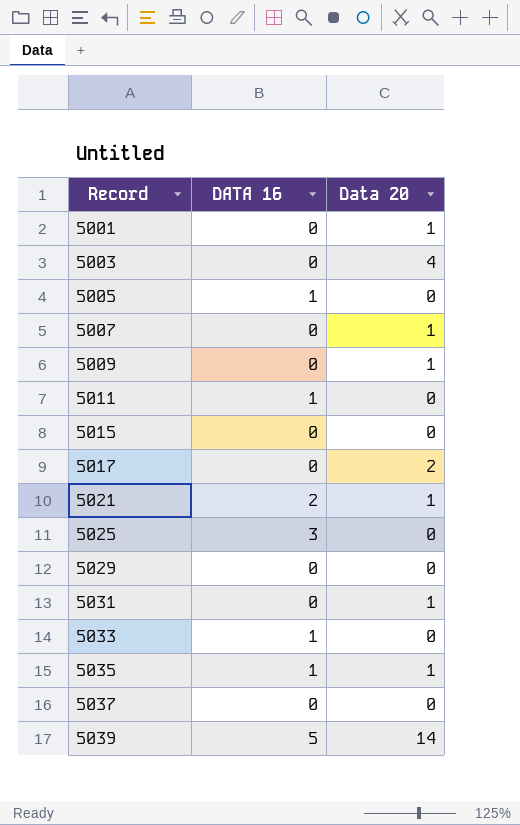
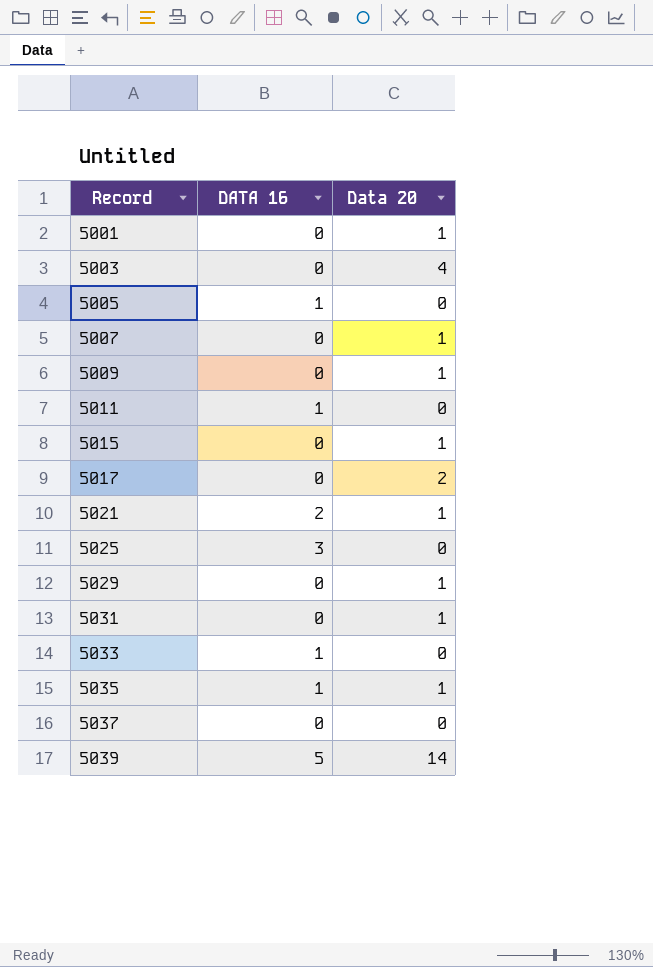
5015 | Data 20: 0 -> 1
5029 | Data 20: 0 -> 1

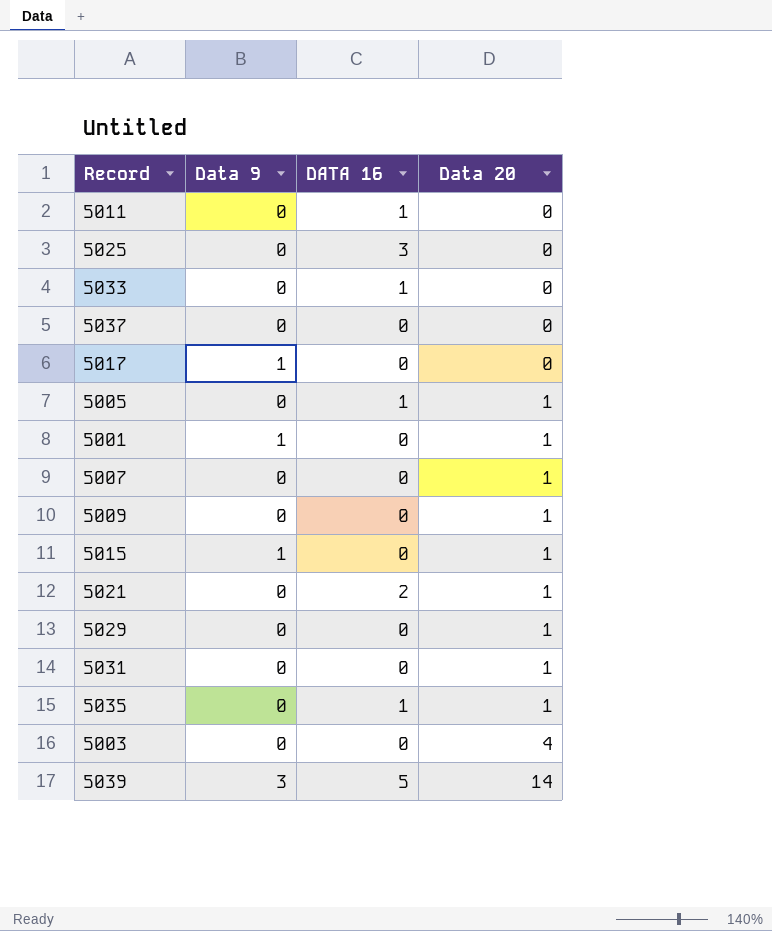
row order: Record ascending -> Data 20 ascending
column Data 9 | position: none -> 2
5017 | Data 20: 2 -> 0
5005 | Data 20: 0 -> 1

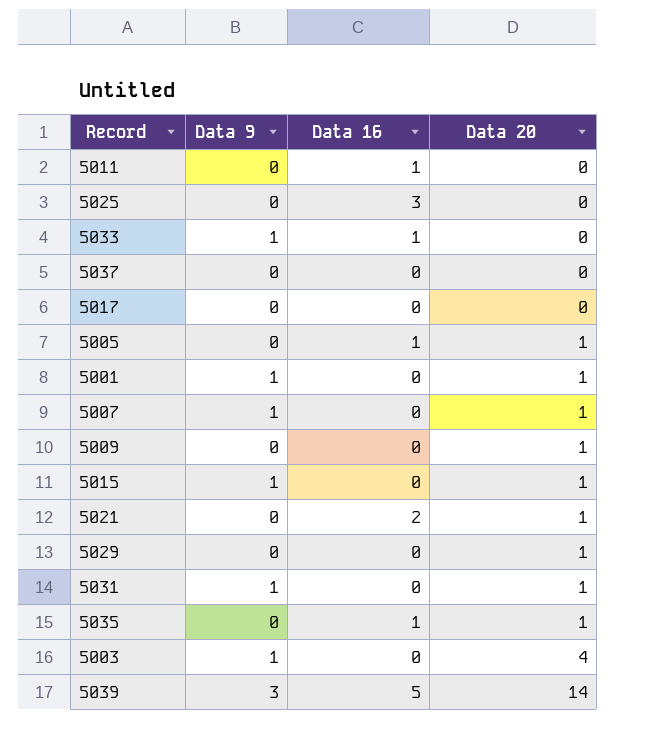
column name: DATA 16 -> Data 16
5033 | Data 9: 0 -> 1
5017 | Data 9: 1 -> 0
5007 | Data 9: 0 -> 1
5031 | Data 9: 0 -> 1
5003 | Data 9: 0 -> 1

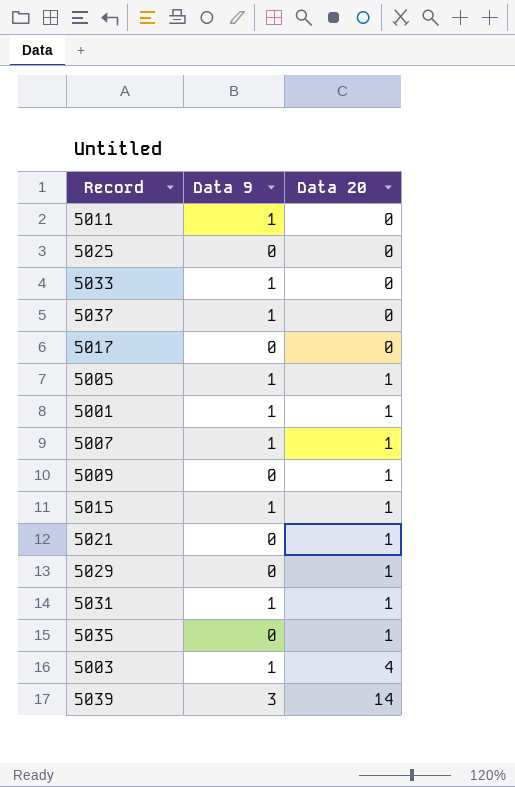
column Data 16 | position: 3 -> none
5011 | Data 9: 0 -> 1
5037 | Data 9: 0 -> 1
5005 | Data 9: 0 -> 1

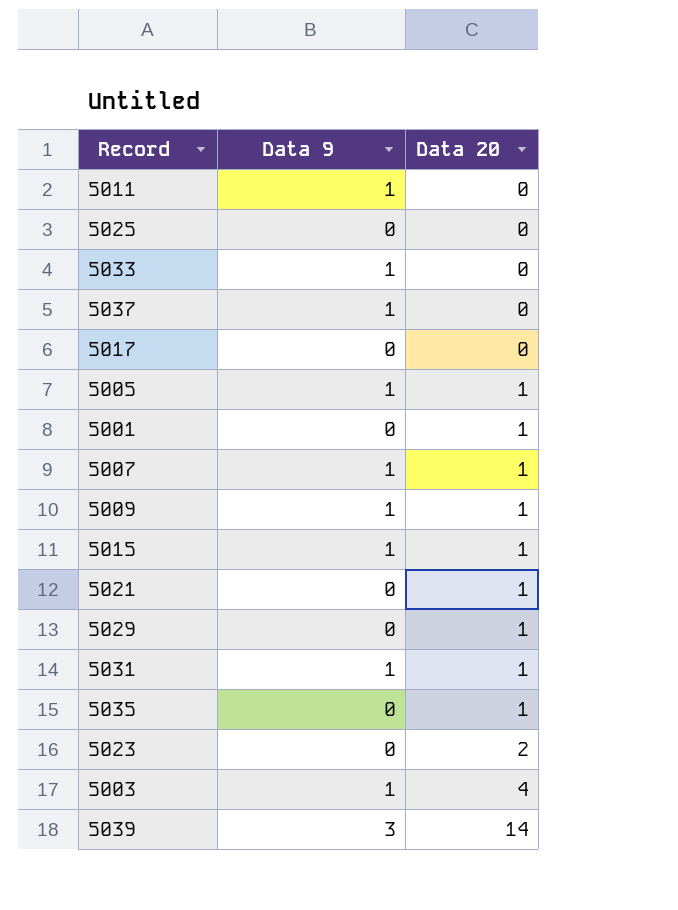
5001 | Data 9: 1 -> 0
5009 | Data 9: 0 -> 1
row 5023: none -> 0 | 2

